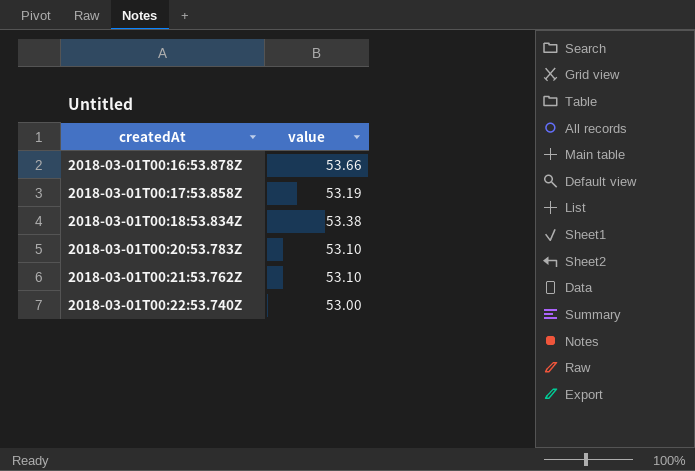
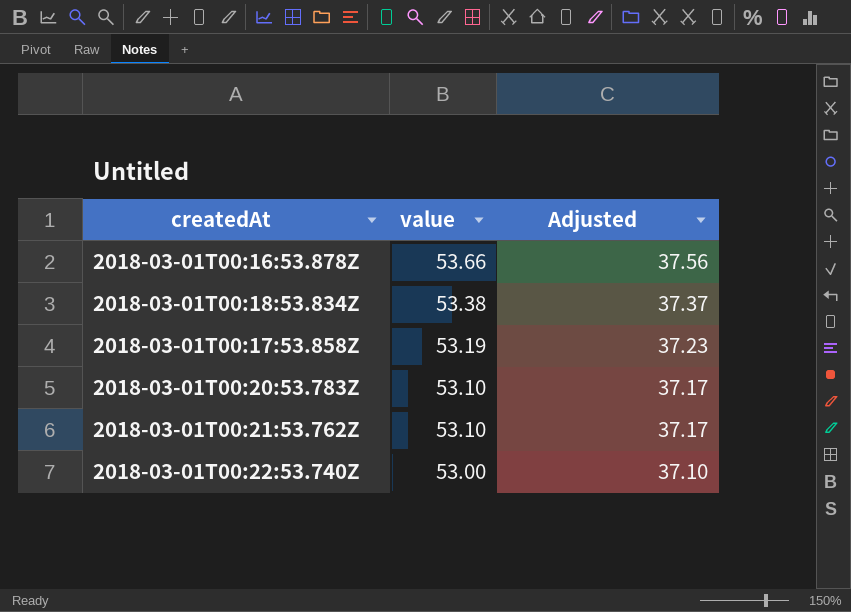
row order: createdAt ascending -> value descending
column Adjusted | formula: none -> [value] * 0.7

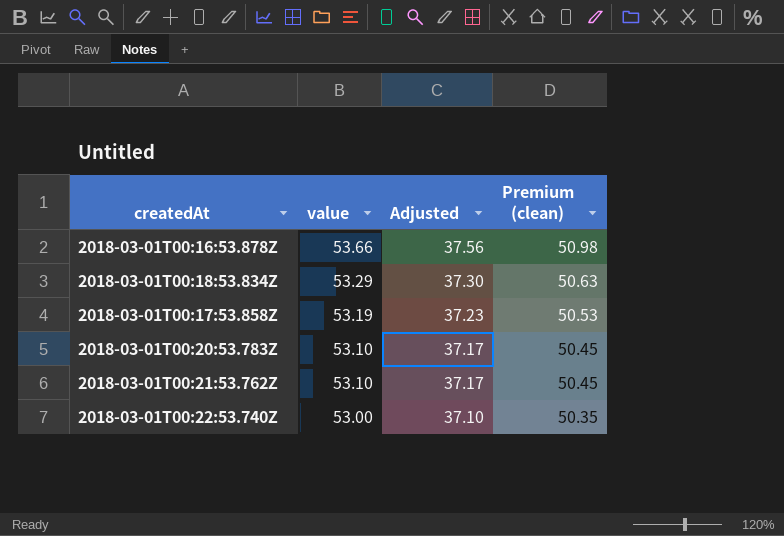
column Premium (clean) | formula: none -> [value] * 0.95
2018-03-01T00:18:53.834Z | value: 53.38 -> 53.29
2018-03-01T00:18:53.834Z | Adjusted: 37.37 -> 37.30

